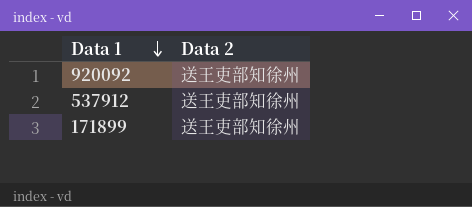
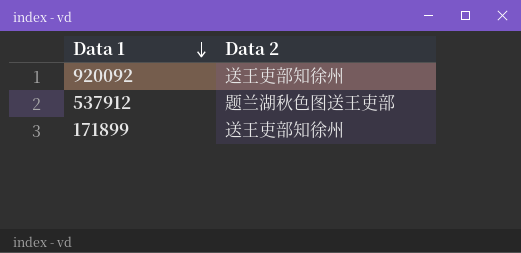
537912 | Data 2: 送王吏部知徐州 -> 题兰湖秋色图送王吏部

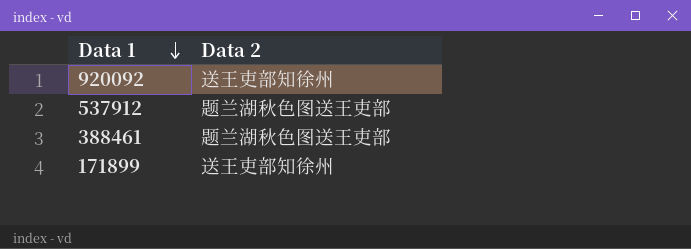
row 388461: none -> 题兰湖秋色图送王吏部

